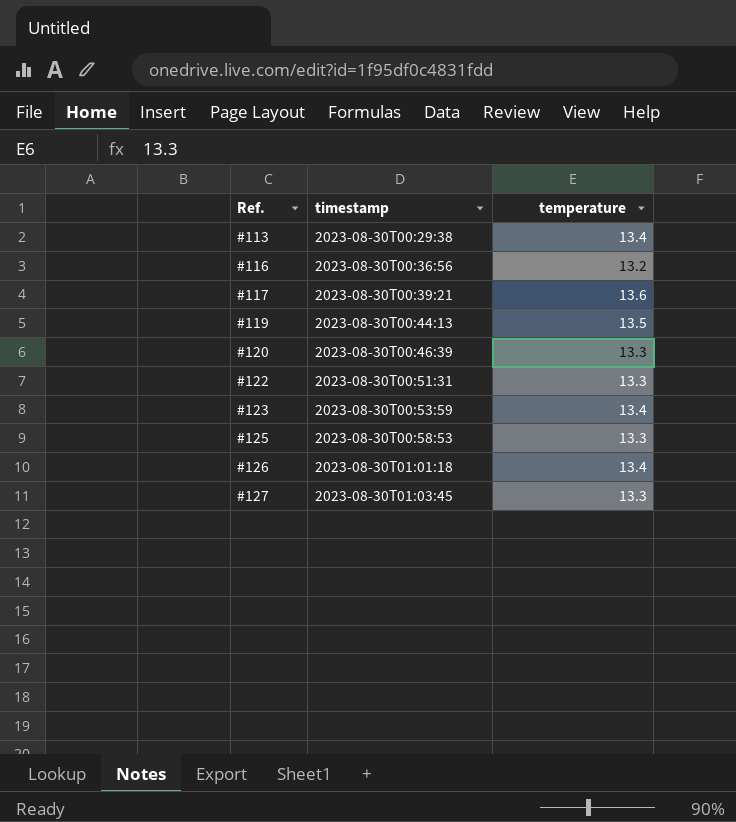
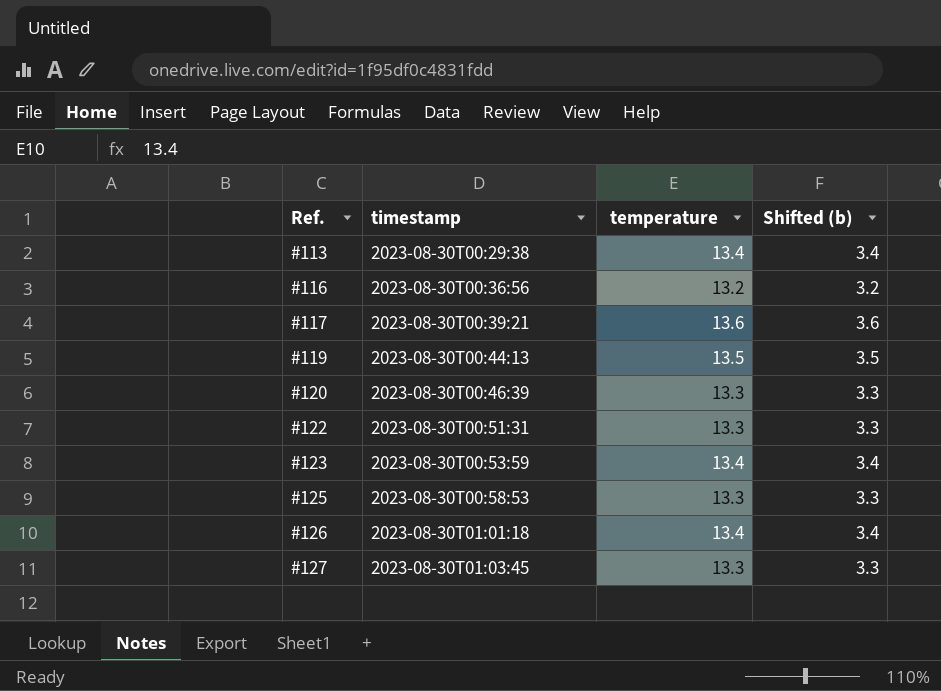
column Shifted (b) | formula: none -> [temperature] - 10

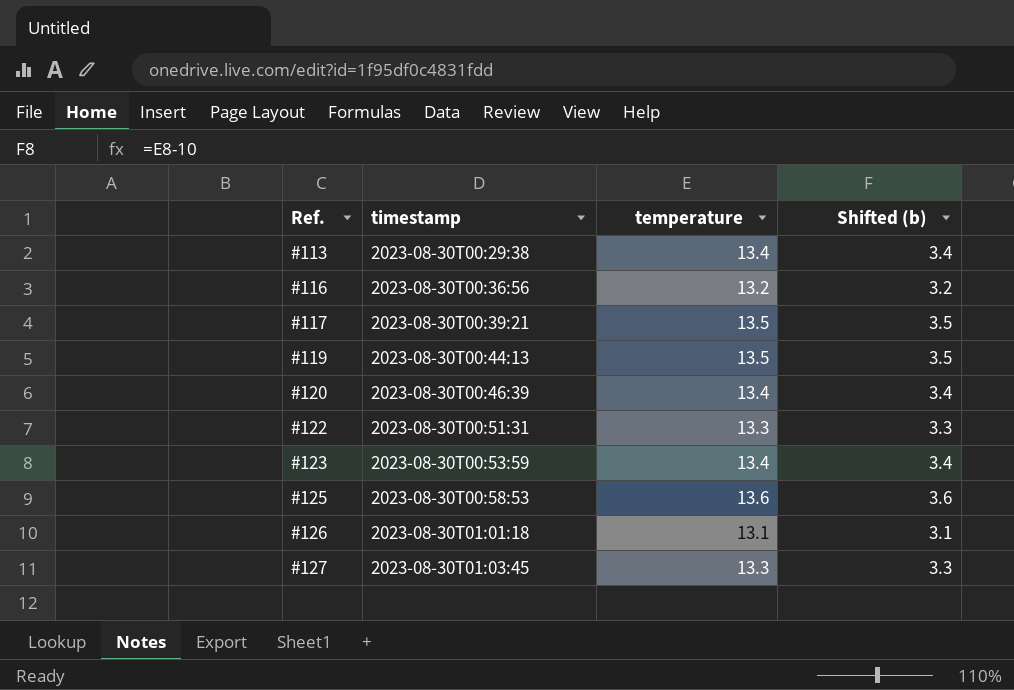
#117 | temperature: 13.6 -> 13.5
#117 | Shifted (b): 3.6 -> 3.5
#120 | temperature: 13.3 -> 13.4
#120 | Shifted (b): 3.3 -> 3.4
#125 | temperature: 13.3 -> 13.6
#125 | Shifted (b): 3.3 -> 3.6
#126 | temperature: 13.4 -> 13.1
#126 | Shifted (b): 3.4 -> 3.1

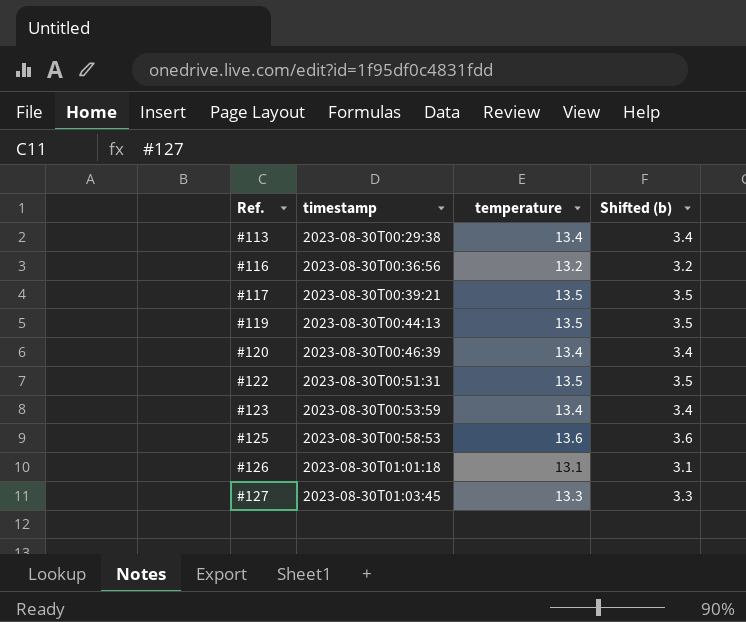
#122 | temperature: 13.3 -> 13.5
#122 | Shifted (b): 3.3 -> 3.5

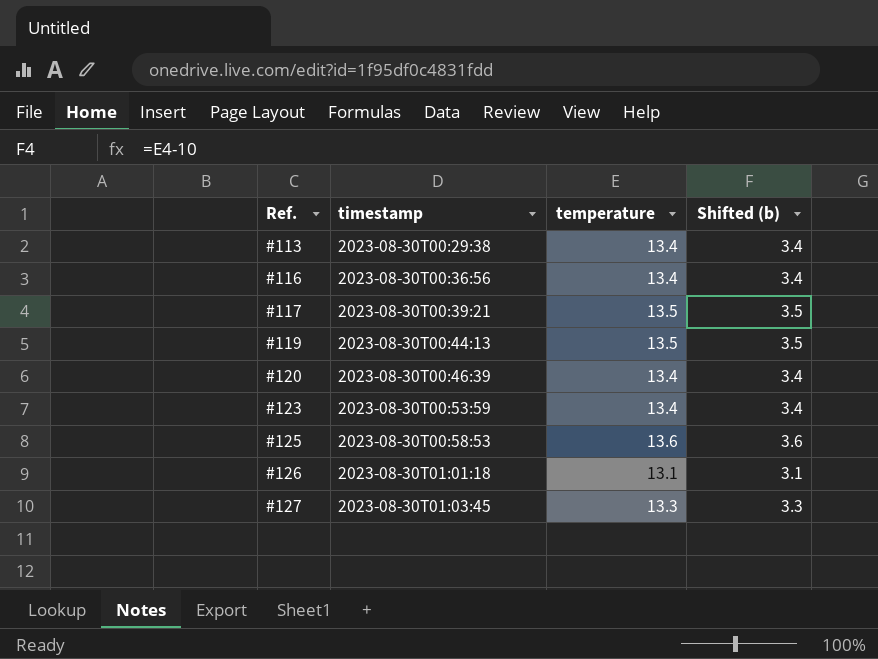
row #122: 2023-08-30T00:51:31 | 13.5 | 3.5 -> none
#116 | temperature: 13.2 -> 13.4
#116 | Shifted (b): 3.2 -> 3.4

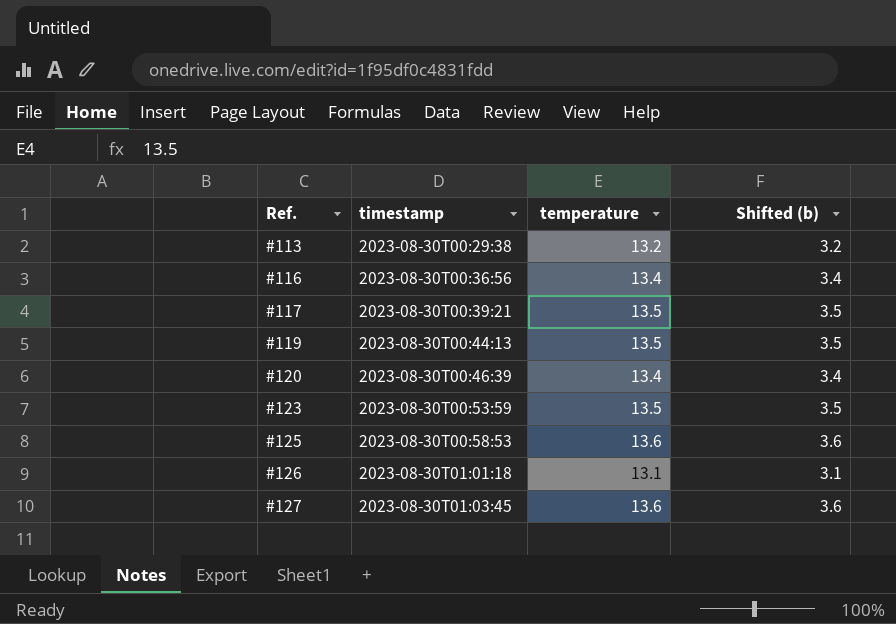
#113 | temperature: 13.4 -> 13.2
#113 | Shifted (b): 3.4 -> 3.2
#123 | temperature: 13.4 -> 13.5
#123 | Shifted (b): 3.4 -> 3.5
#127 | temperature: 13.3 -> 13.6
#127 | Shifted (b): 3.3 -> 3.6

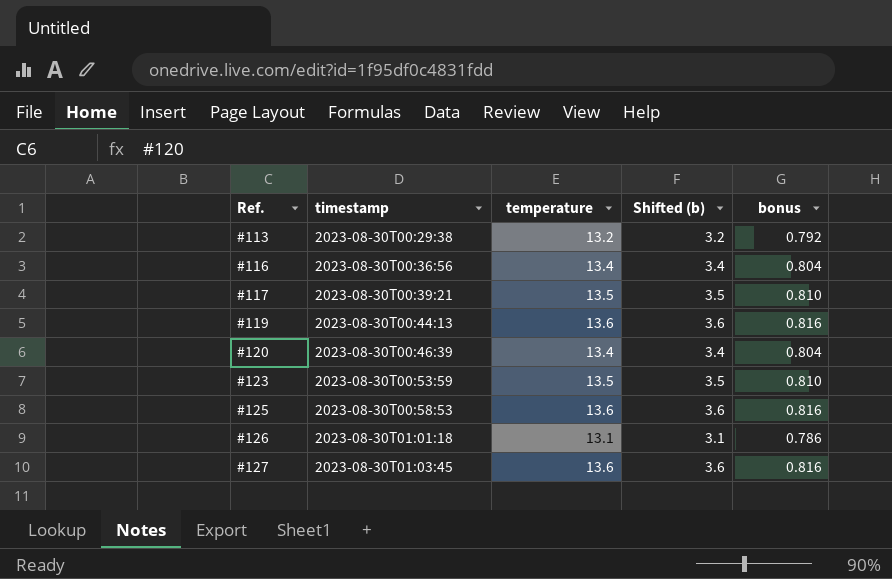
column bonus | formula: none -> [temperature] * 0.06
#119 | temperature: 13.5 -> 13.6
#119 | Shifted (b): 3.5 -> 3.6

